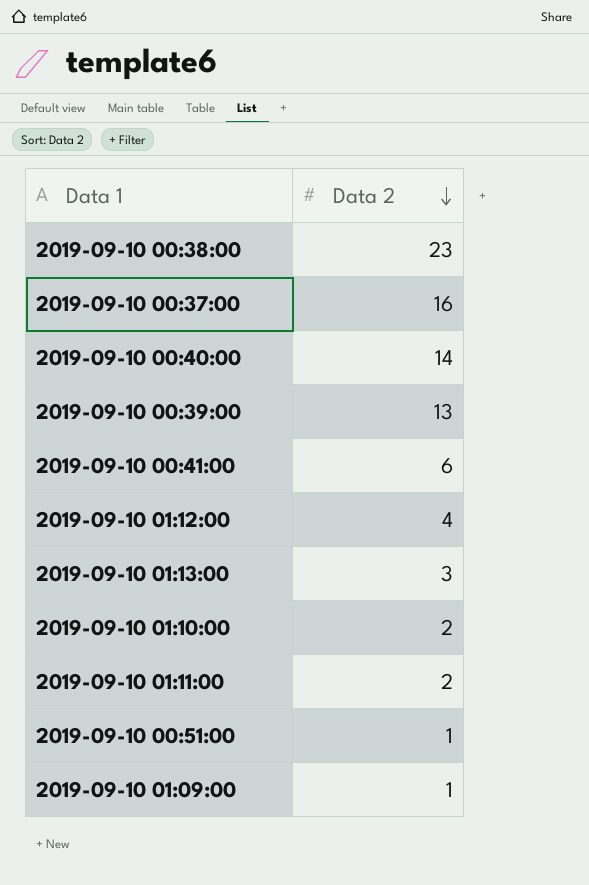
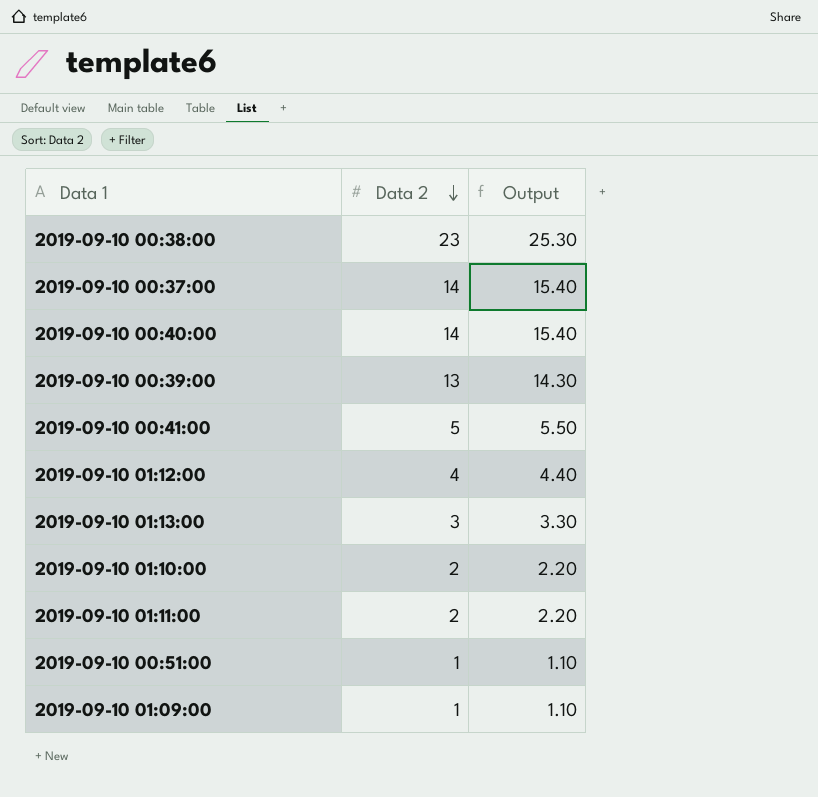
column Output | formula: none -> [Data 2] * 1.1
2019-09-10 00:37:00 | Data 2: 16 -> 14
2019-09-10 00:41:00 | Data 2: 6 -> 5

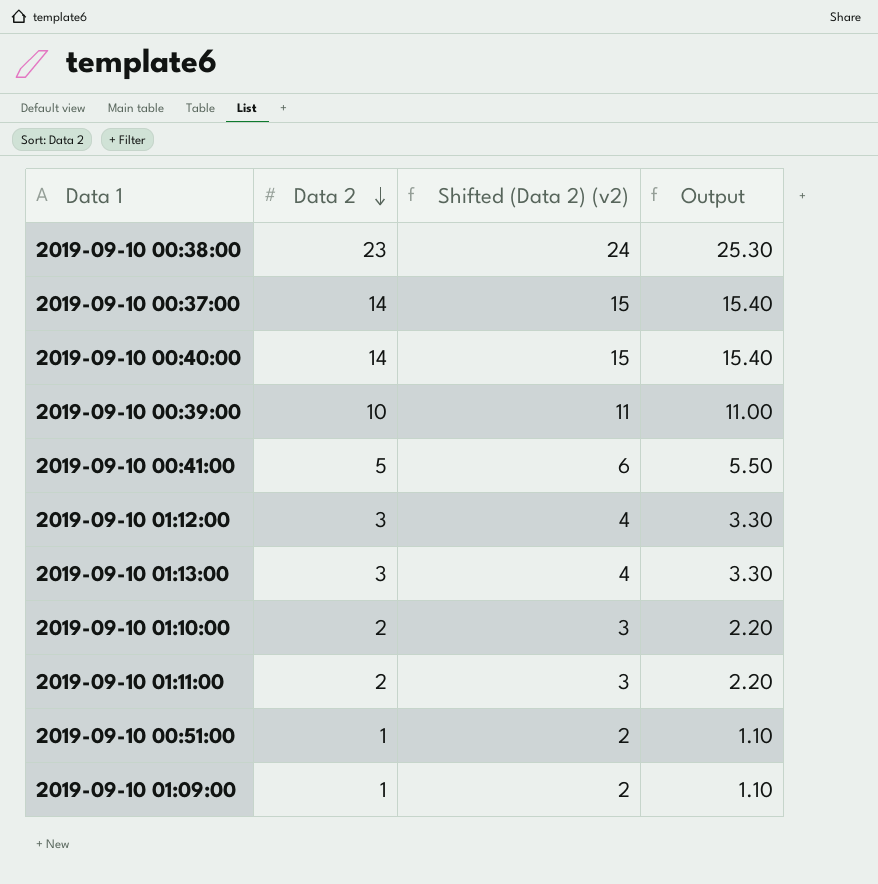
column Shifted (Data 2) (v2) | formula: none -> [Data 2] + 1
2019-09-10 00:39:00 | Data 2: 13 -> 10
2019-09-10 00:39:00 | Output: 14.30 -> 11.00
2019-09-10 01:12:00 | Data 2: 4 -> 3
2019-09-10 01:12:00 | Output: 4.40 -> 3.30

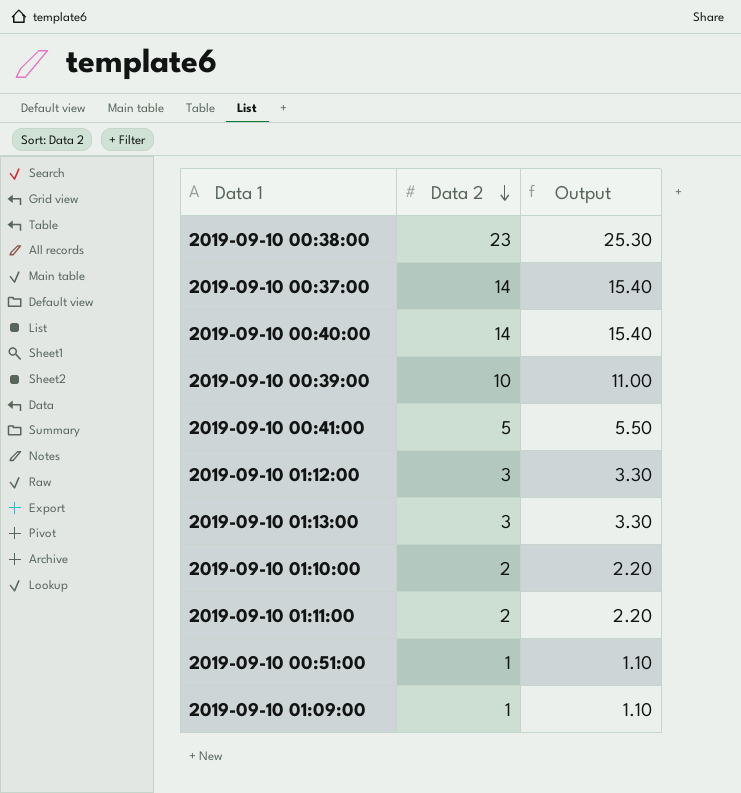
column Shifted (Data 2) (v2) | formula: [Data 2] + 1 -> none

